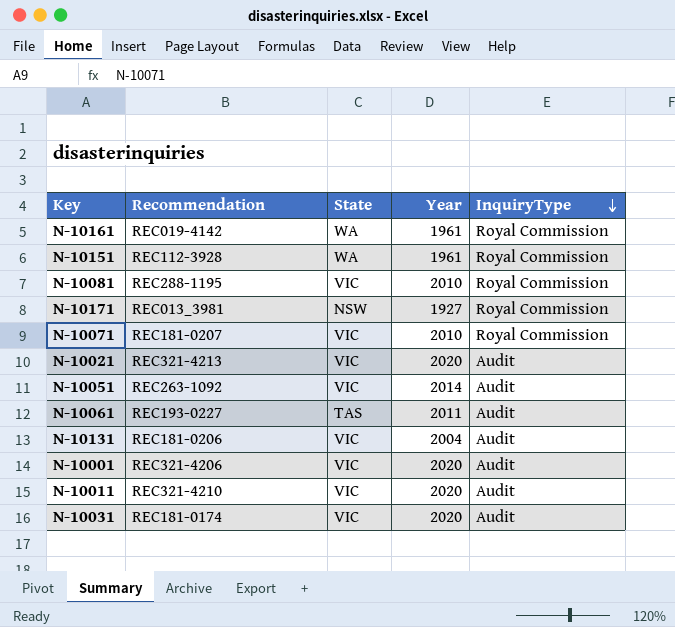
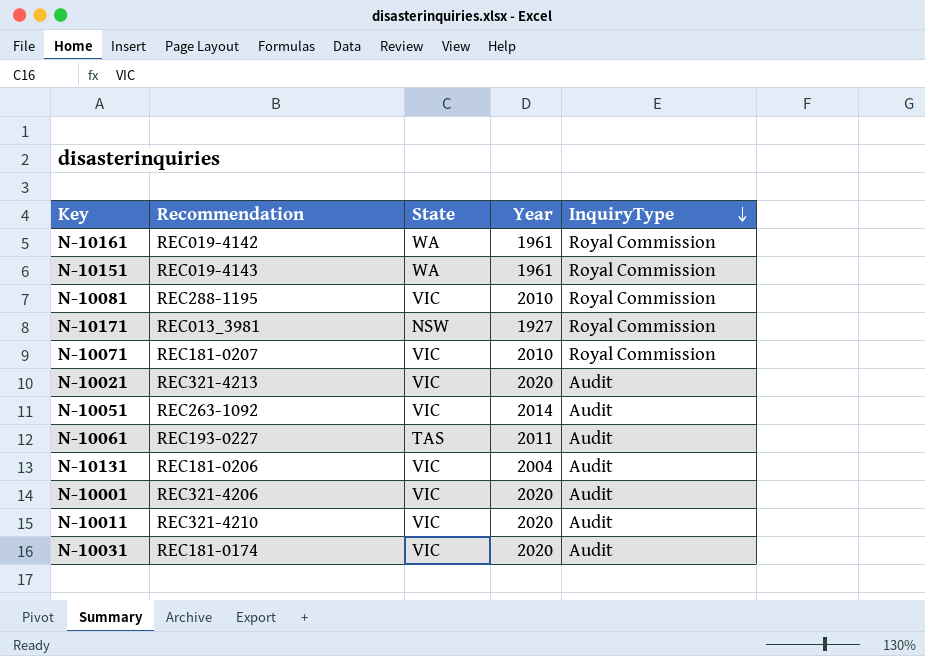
N-10151 | Recommendation: REC112-3928 -> REC019-4143

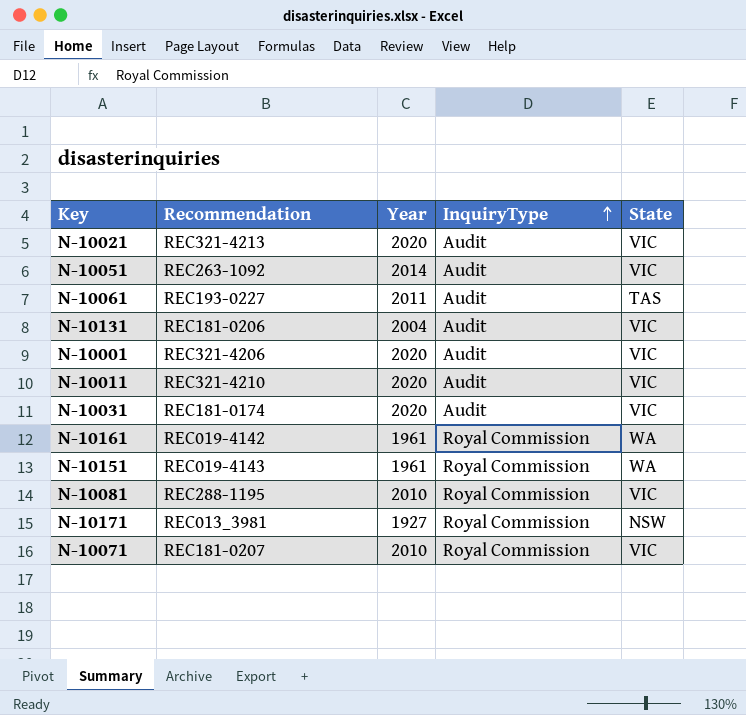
row order: InquiryType descending -> InquiryType ascending
column State | position: 3 -> 5

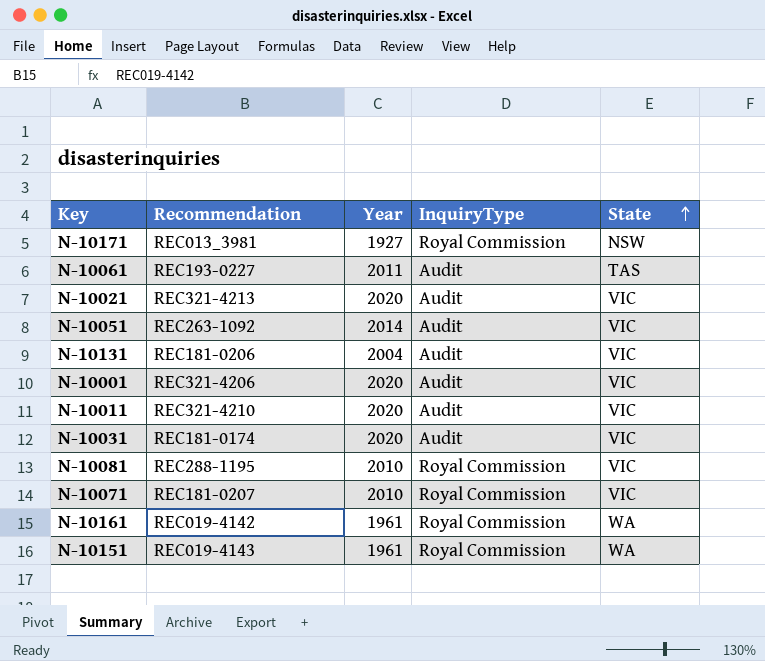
row order: InquiryType ascending -> State ascending

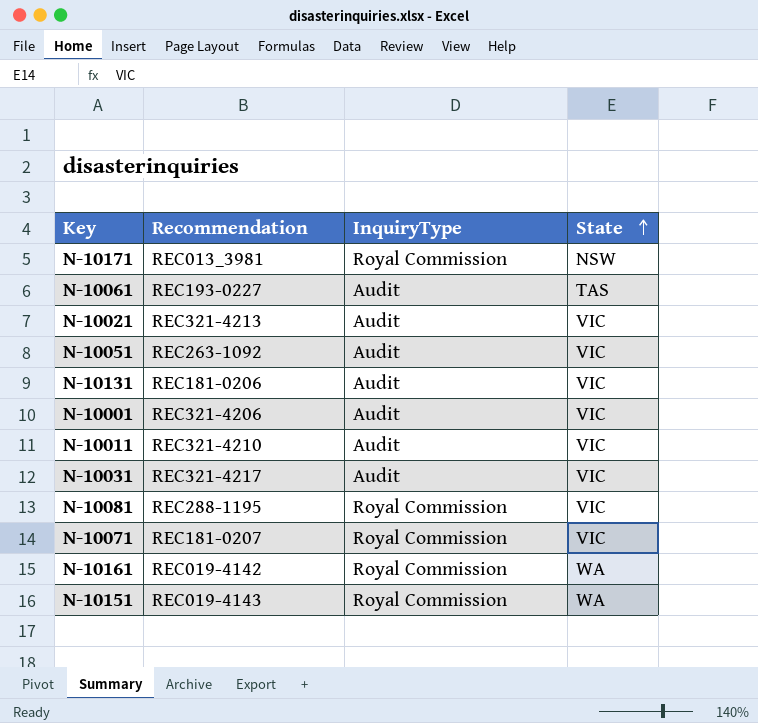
column Year | position: 3 -> none
N-10031 | Recommendation: REC181-0174 -> REC321-4217

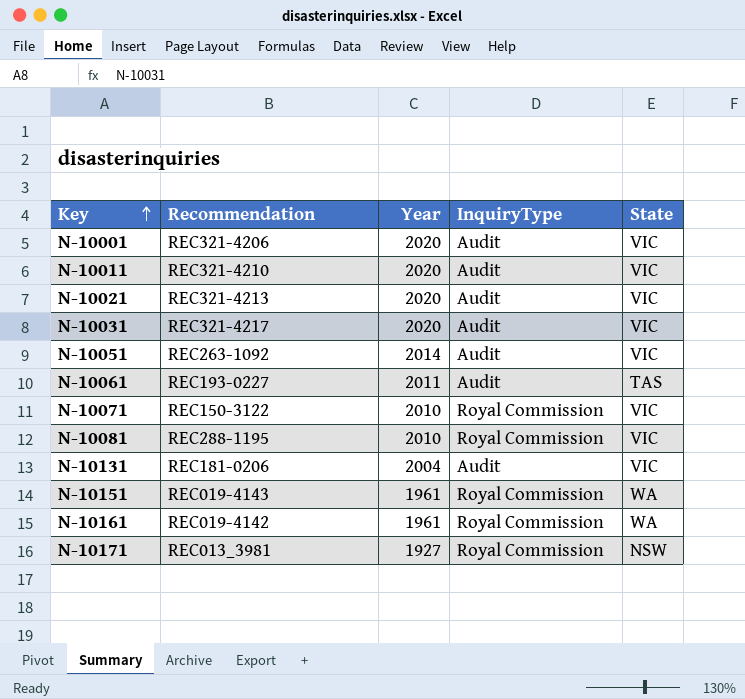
row order: State ascending -> Key ascending
column Year | position: none -> 3
N-10071 | Recommendation: REC181-0207 -> REC150-3122

